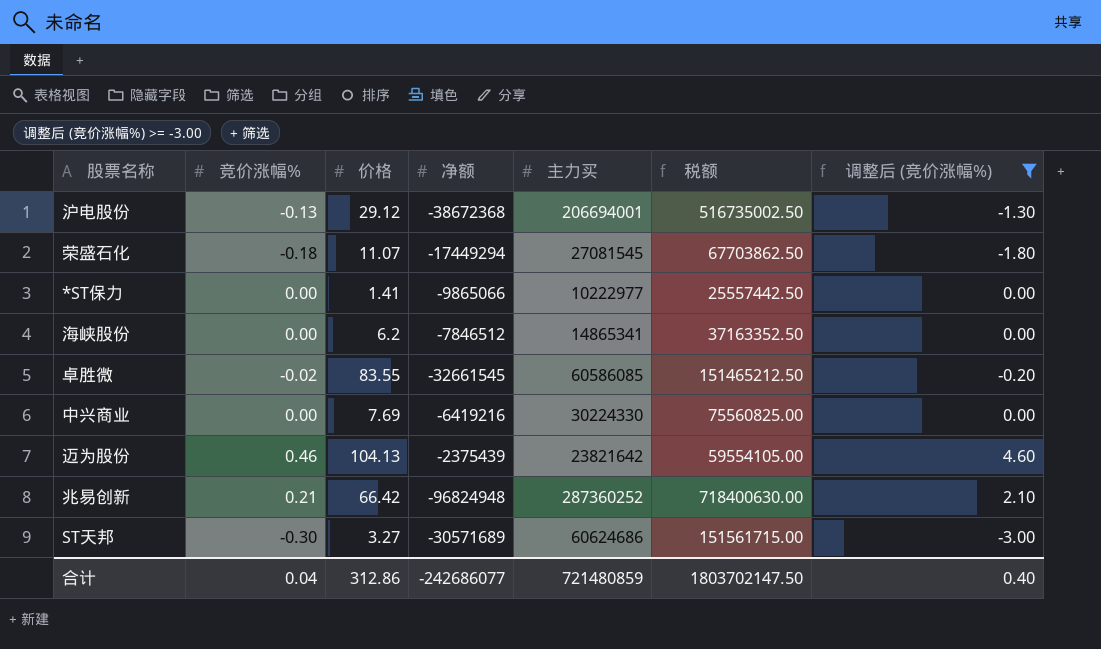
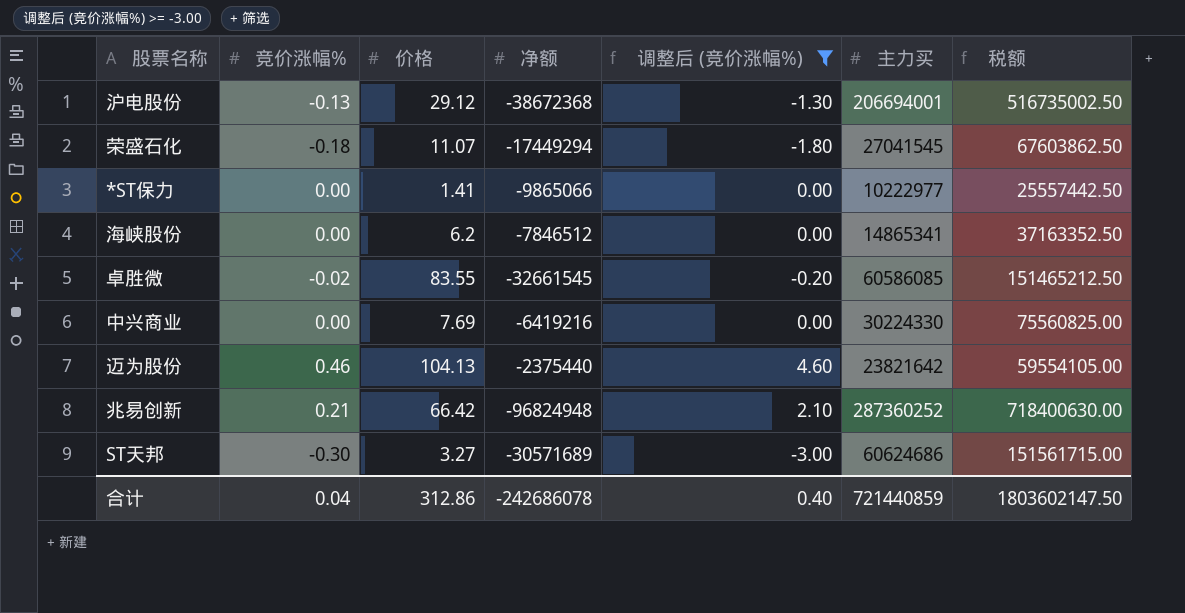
column 调整后 (竞价涨幅%) | position: 7 -> 5
荣盛石化 | 主力买: 27081545 -> 27041545
荣盛石化 | 税额: 67703862.50 -> 67603862.50
迈为股份 | 净额: -2375439 -> -2375440
合计 | 净额: -242686077 -> -242686078
合计 | 主力买: 721480859 -> 721440859
合计 | 税额: 1803702147.50 -> 1803602147.50

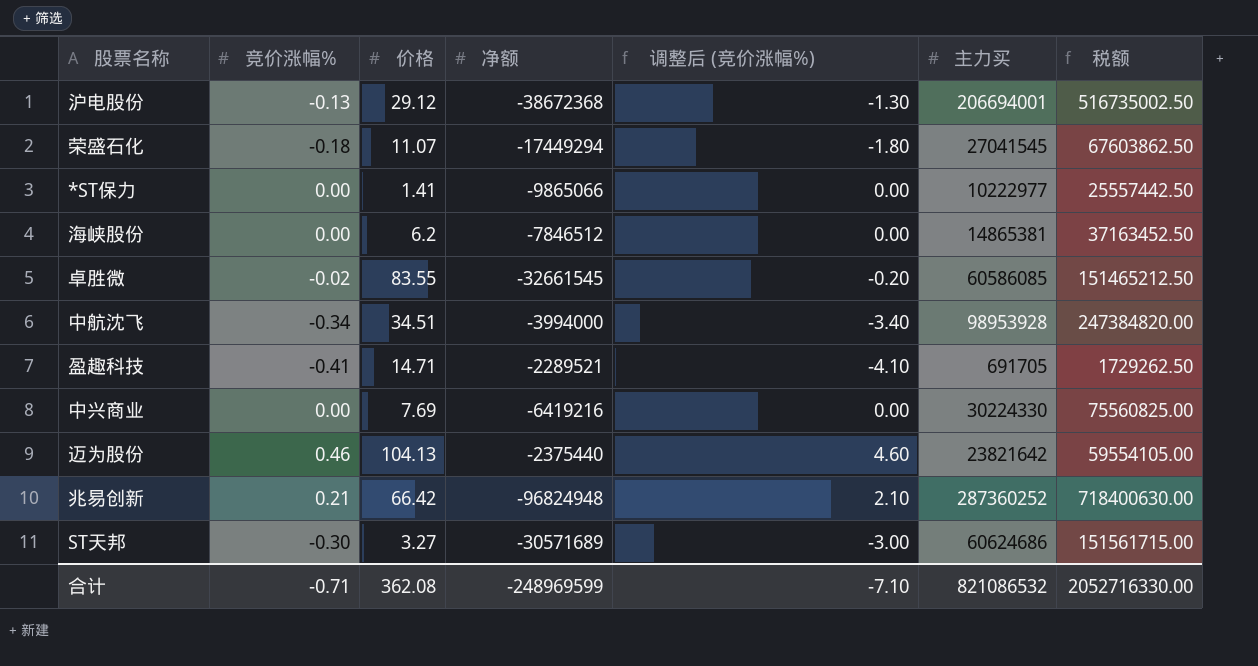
filter: 调整后 (竞价涨幅%) >= -3.00 -> none
海峡股份 | 主力买: 14865341 -> 14865381
海峡股份 | 税额: 37163352.50 -> 37163452.50
合计 | 竞价涨幅%: 0.04 -> -0.71
合计 | 价格: 312.86 -> 362.08
合计 | 净额: -242686078 -> -248969599
合计 | 调整后 (竞价涨幅%): 0.40 -> -7.10
合计 | 主力买: 721440859 -> 821086532
合计 | 税额: 1803602147.50 -> 2052716330.00

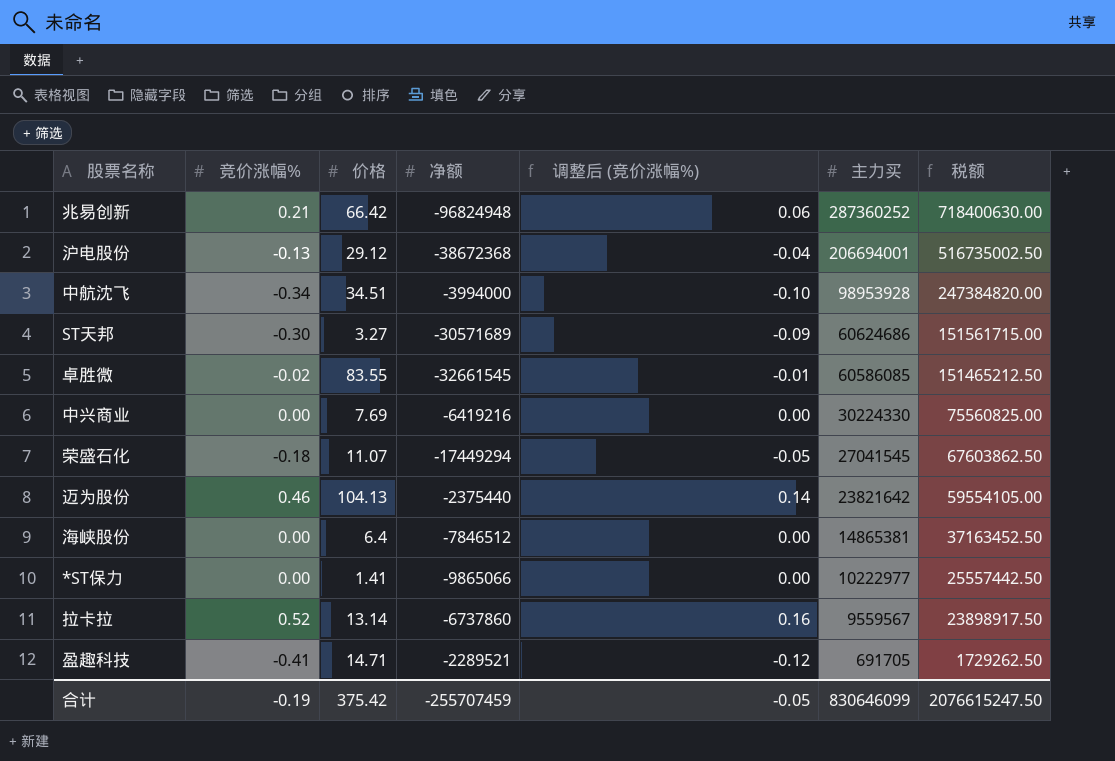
row order: none -> 主力买 descending
column 调整后 (竞价涨幅%) | formula: [竞价涨幅%] * 10 -> [竞价涨幅%] * 0.3
海峡股份 | 价格: 6.2 -> 6.4
row 拉卡拉: none -> 0.52 | 13.14 | -6737860 | 0.16 | 9559567 | 23898917.50
合计 | 竞价涨幅%: -0.71 -> -0.19
合计 | 价格: 362.08 -> 375.42
合计 | 净额: -248969599 -> -255707459
合计 | 调整后 (竞价涨幅%): -7.10 -> -0.05
合计 | 主力买: 821086532 -> 830646099
合计 | 税额: 2052716330.00 -> 2076615247.50

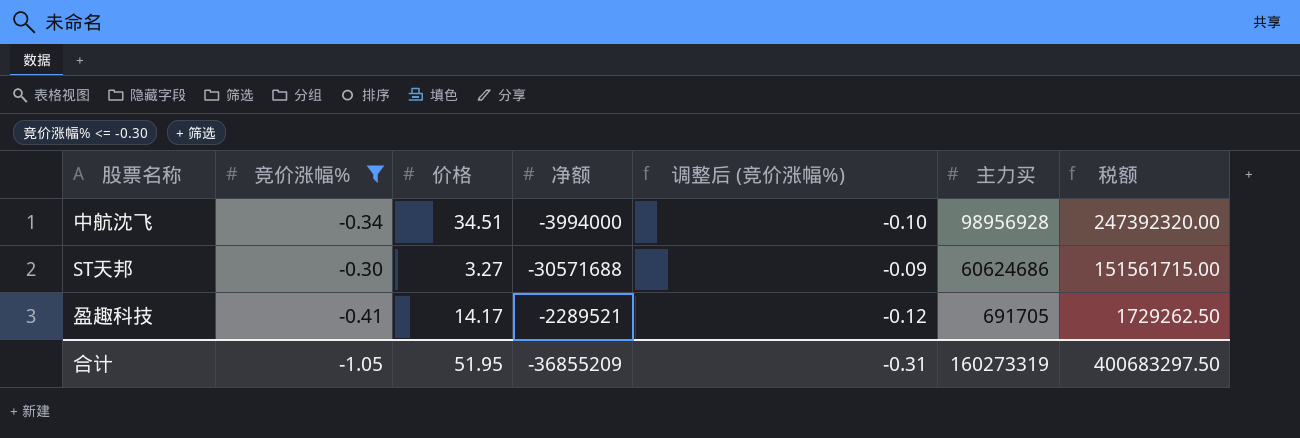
filter: none -> 竞价涨幅% <= -0.30
中航沈飞 | 主力买: 98953928 -> 98956928
中航沈飞 | 税额: 247384820.00 -> 247392320.00
ST天邦 | 净额: -30571689 -> -30571688
盈趣科技 | 价格: 14.71 -> 14.17
合计 | 竞价涨幅%: -0.19 -> -1.05
合计 | 价格: 375.42 -> 51.95
合计 | 净额: -255707459 -> -36855209
合计 | 调整后 (竞价涨幅%): -0.05 -> -0.31
合计 | 主力买: 830646099 -> 160273319
合计 | 税额: 2076615247.50 -> 400683297.50

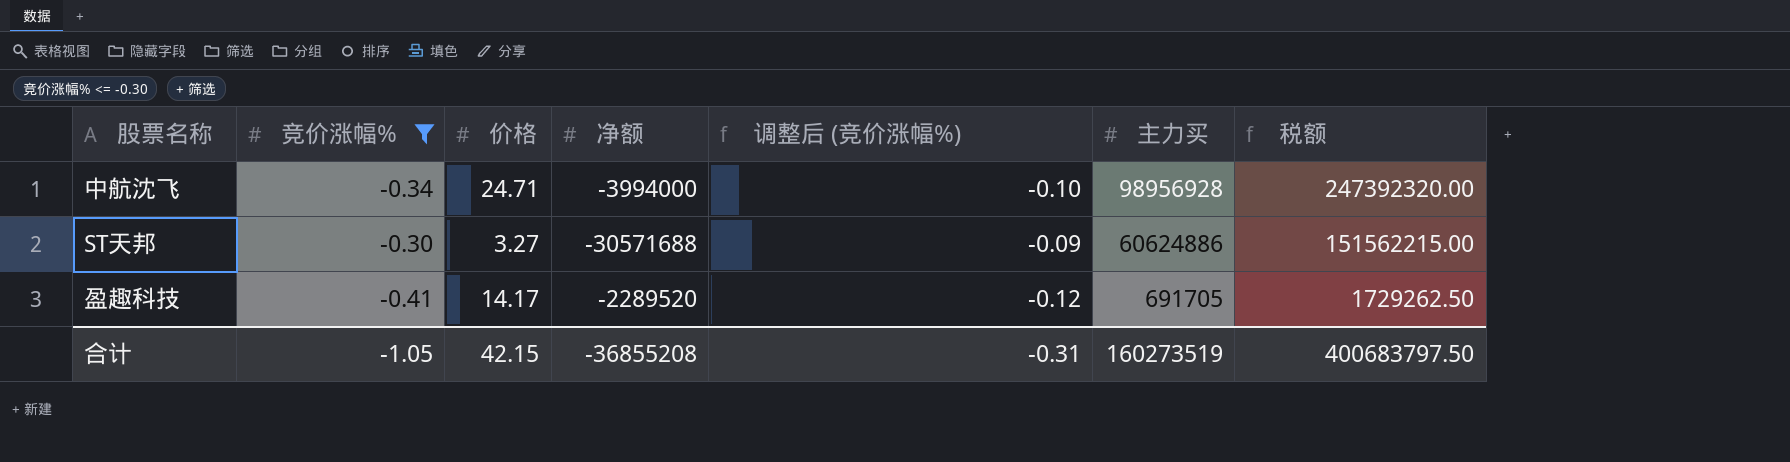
中航沈飞 | 价格: 34.51 -> 24.71
ST天邦 | 主力买: 60624686 -> 60624886
ST天邦 | 税额: 151561715.00 -> 151562215.00
盈趣科技 | 净额: -2289521 -> -2289520
合计 | 价格: 51.95 -> 42.15
合计 | 净额: -36855209 -> -36855208
合计 | 主力买: 160273319 -> 160273519
合计 | 税额: 400683297.50 -> 400683797.50

